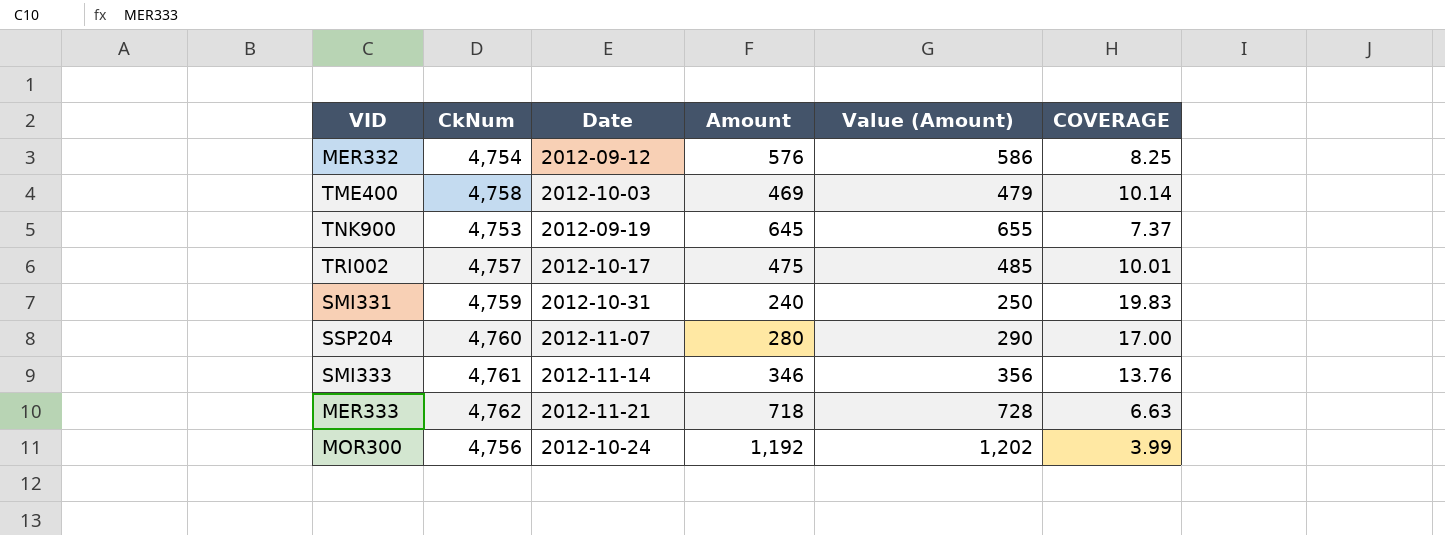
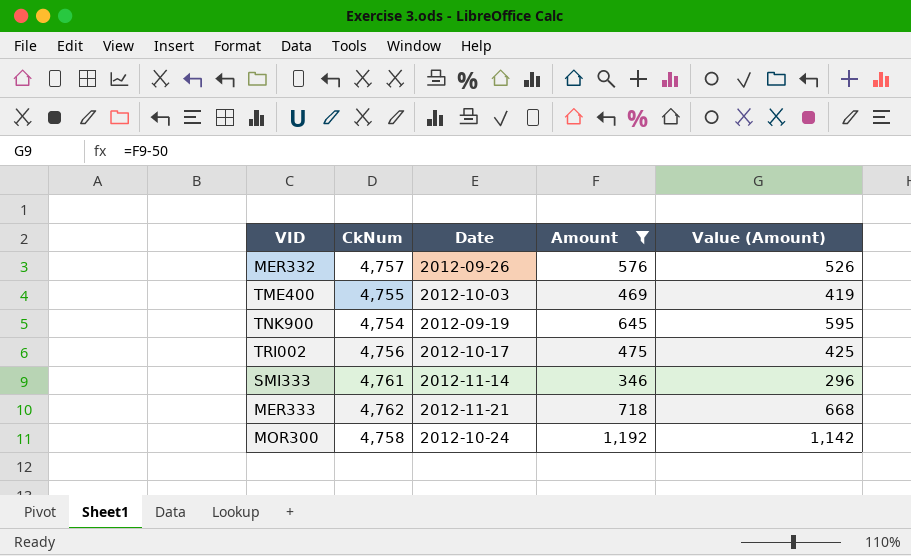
filter: none -> Amount >= 346
column COVERAGE | formula: [CkNum] / [Amount] -> none
column Value (Amount) | formula: [Amount] + 10 -> [Amount] - 50
MER332 | CkNum: 4,754 -> 4,757
MER332 | Date: 2012-09-12 -> 2012-09-26
TME400 | CkNum: 4,758 -> 4,755
TNK900 | CkNum: 4,753 -> 4,754
TRI002 | CkNum: 4,757 -> 4,756
MOR300 | CkNum: 4,756 -> 4,758

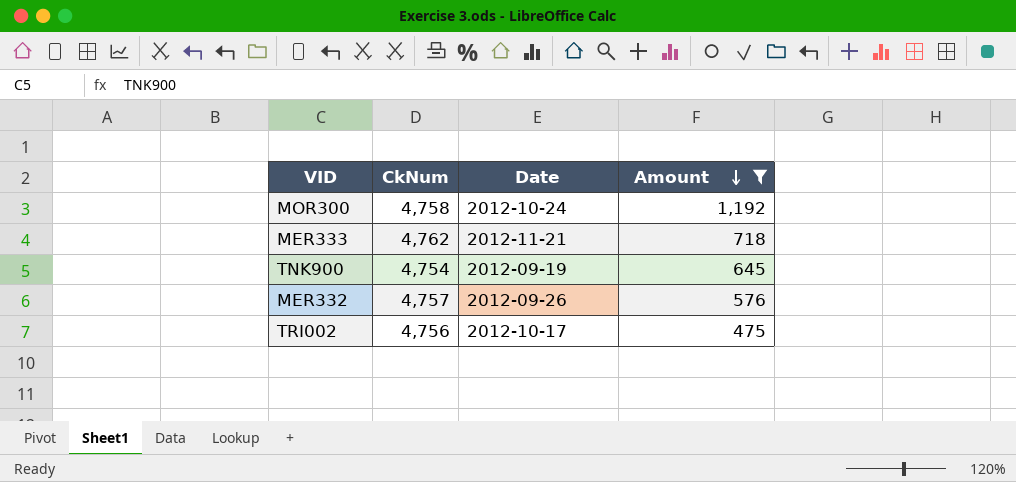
row order: none -> Amount descending
column Value (Amount) | formula: [Amount] - 50 -> none
row TME400: 4,755 | 2012-10-03 | 469 | 419 -> none
row SMI333: 4,761 | 2012-11-14 | 346 | 296 -> none

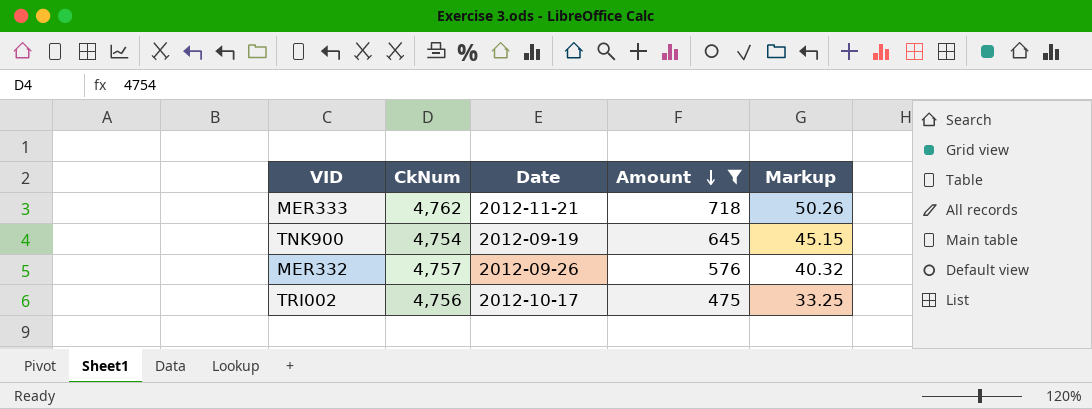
column Markup | formula: none -> [Amount] * 0.07
row MOR300: 4,758 | 2012-10-24 | 1,192 -> none

